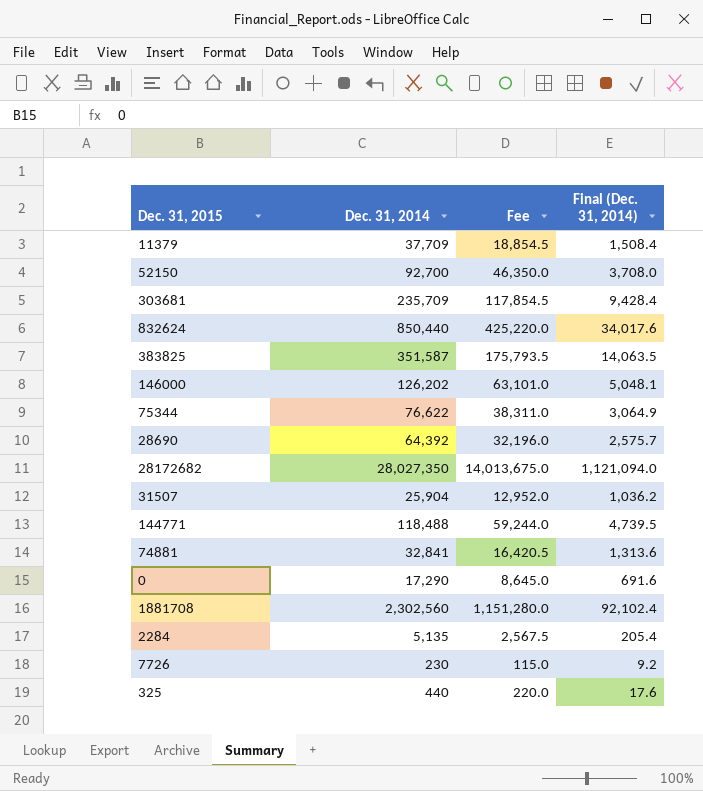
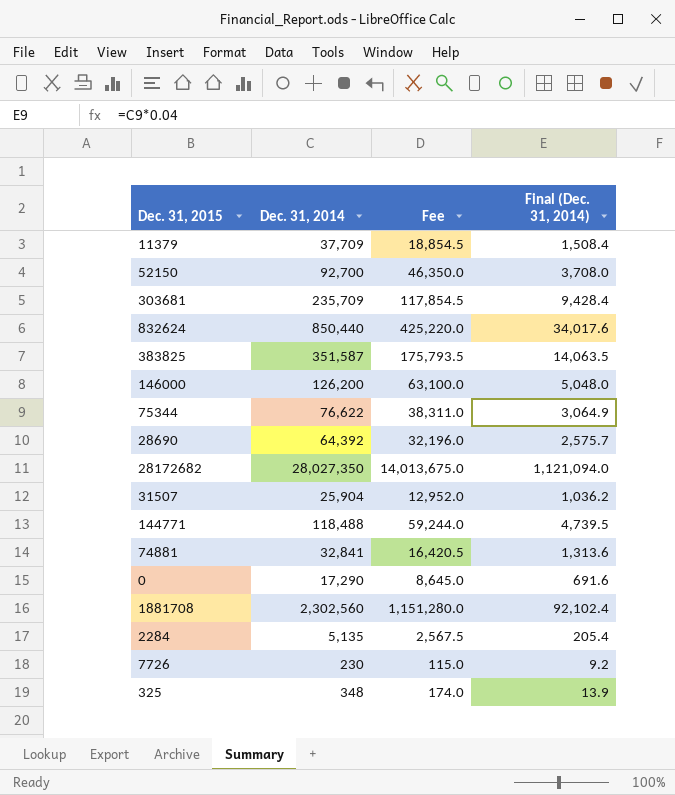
146000 | Dec. 31, 2014: 126,202 -> 126,200
146000 | Fee: 63,101.0 -> 63,100.0
146000 | Final (Dec. 31, 2014): 5,048.1 -> 5,048.0
325 | Dec. 31, 2014: 440 -> 348
325 | Fee: 220.0 -> 174.0
325 | Final (Dec. 31, 2014): 17.6 -> 13.9

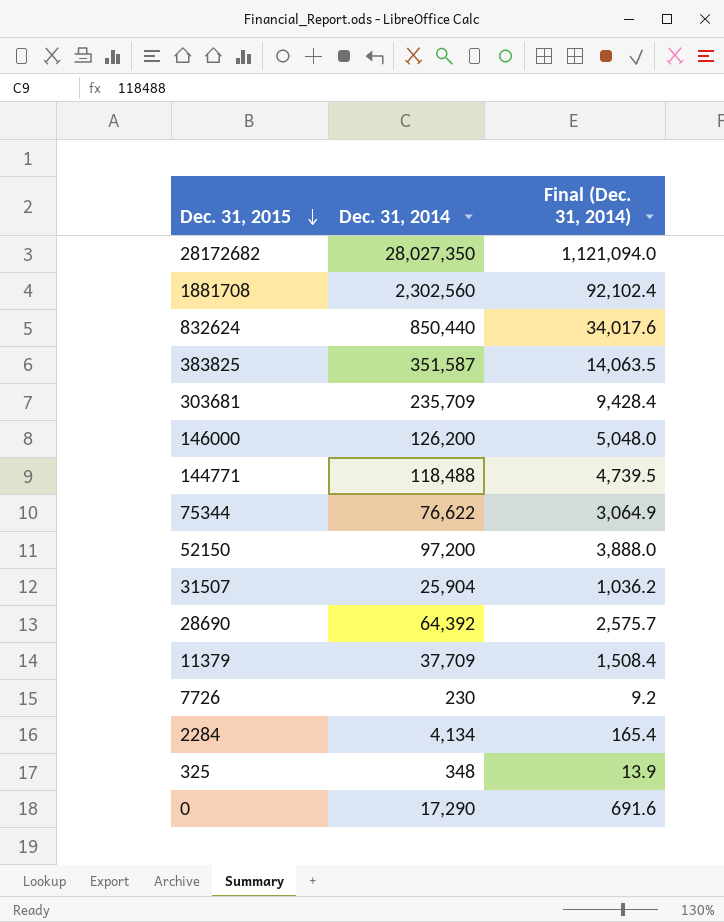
row order: none -> Dec. 31, 2015 descending
column Fee | formula: [Dec. 31, 2014] * 0.5 -> none
row 74881: 32,841 | 16,420.5 | 1,313.6 -> none
52150 | Dec. 31, 2014: 92,700 -> 97,200
52150 | Final (Dec. 31, 2014): 3,708.0 -> 3,888.0
2284 | Dec. 31, 2014: 5,135 -> 4,134
2284 | Final (Dec. 31, 2014): 205.4 -> 165.4

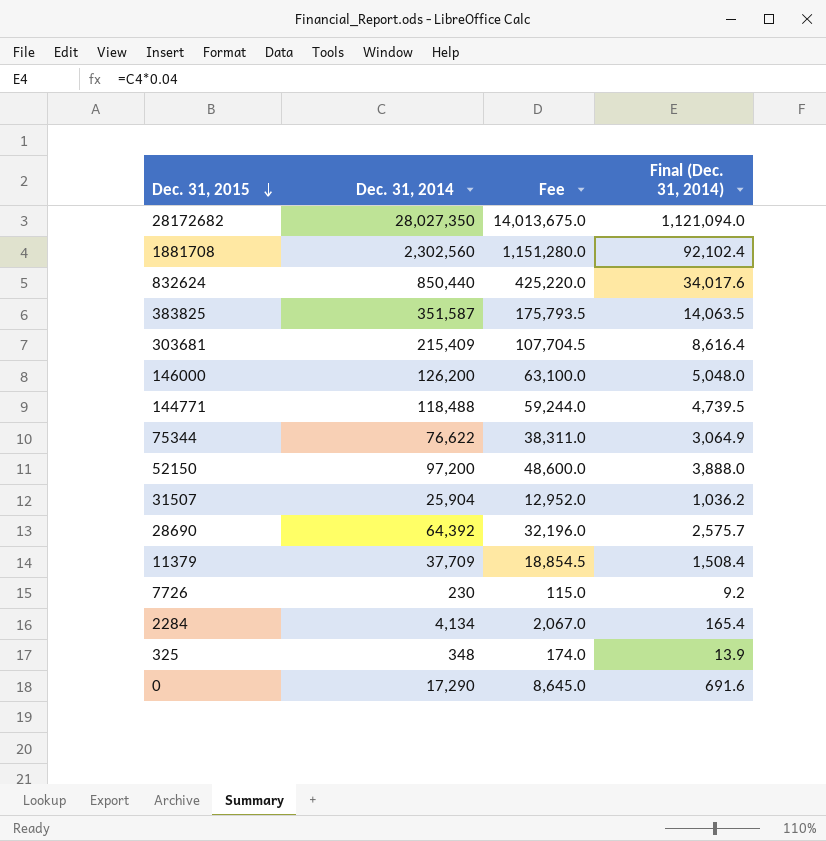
column Fee | formula: none -> [Dec. 31, 2014] * 0.5
303681 | Dec. 31, 2014: 235,709 -> 215,409
303681 | Final (Dec. 31, 2014): 9,428.4 -> 8,616.4

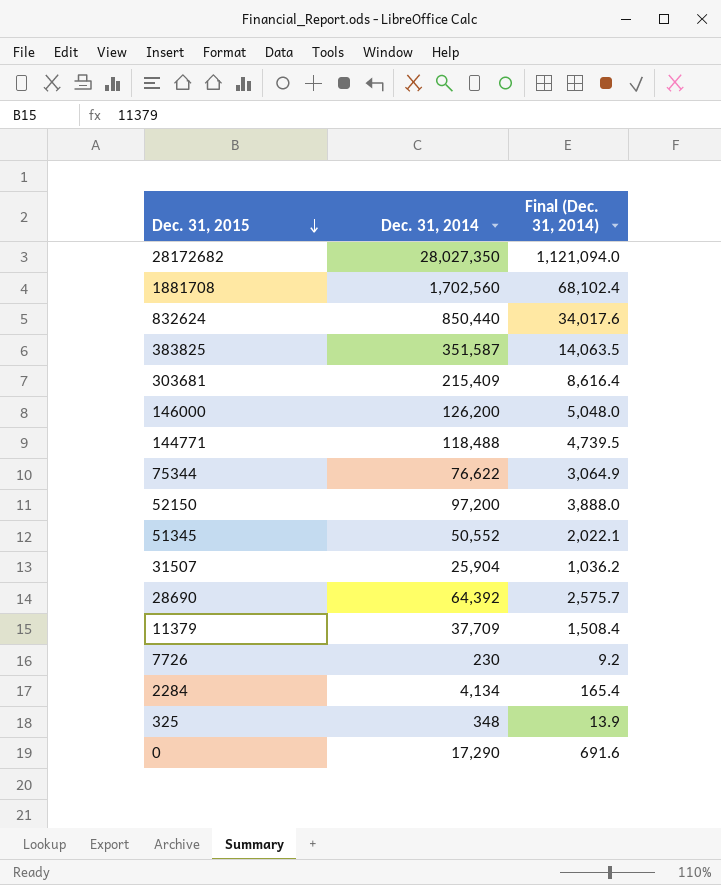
column Fee | formula: [Dec. 31, 2014] * 0.5 -> none
1881708 | Dec. 31, 2014: 2,302,560 -> 1,702,560
1881708 | Final (Dec. 31, 2014): 92,102.4 -> 68,102.4
row 51345: none -> 50,552 | 2,022.1

